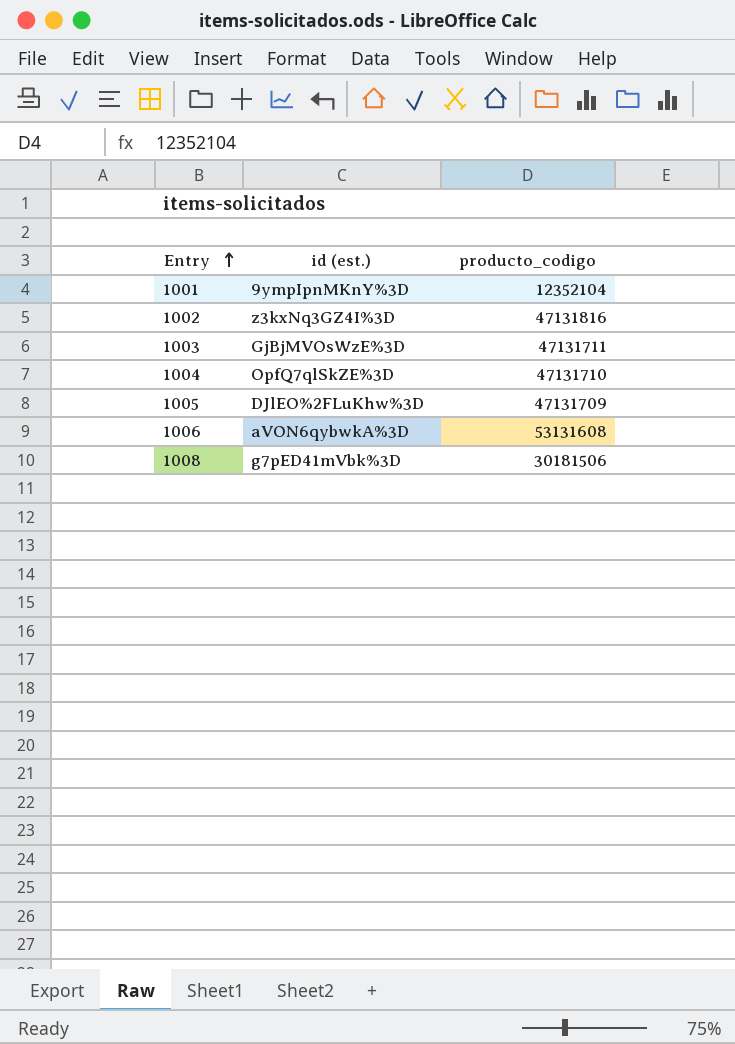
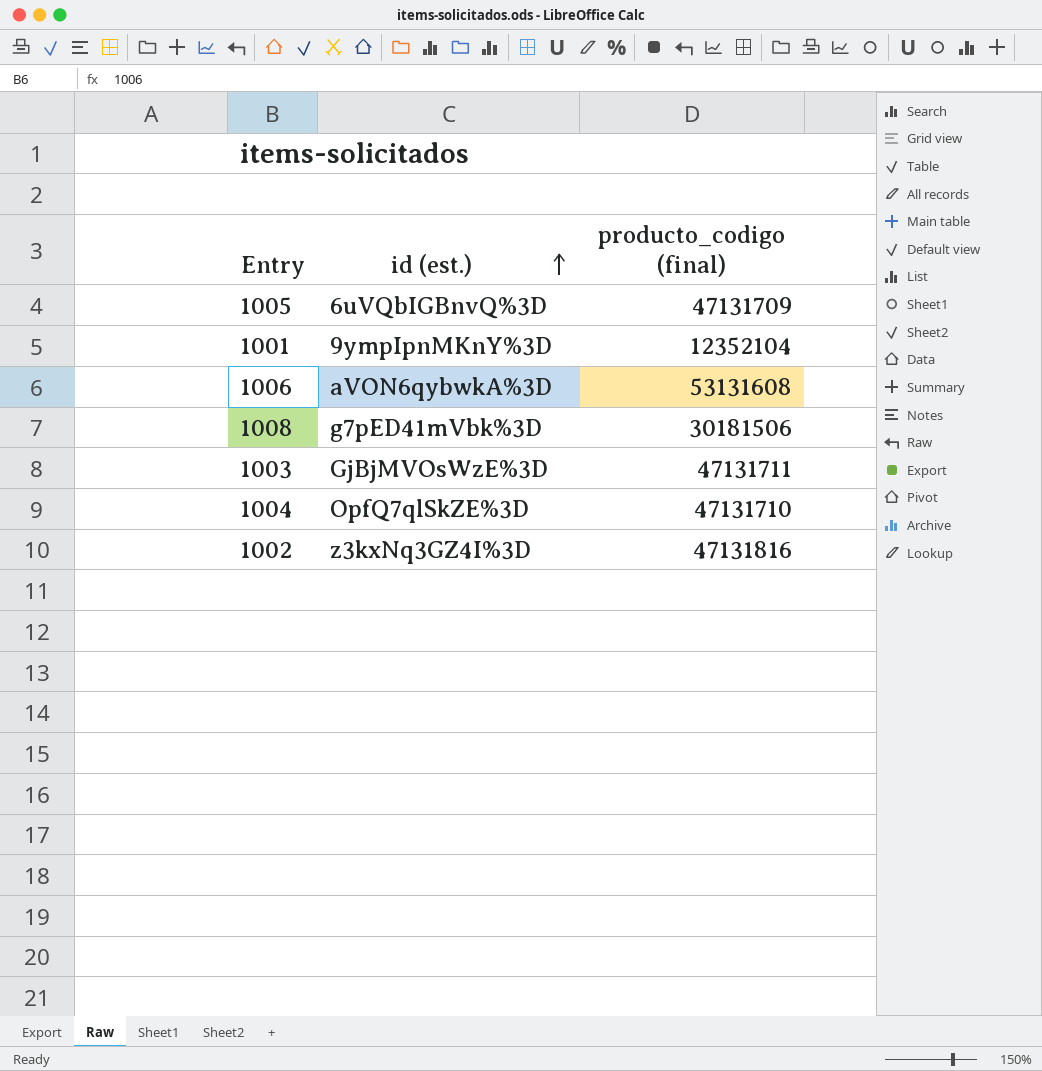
row order: Entry ascending -> id (est.) ascending
column name: producto_codigo -> producto_codigo (final)
1005 | id (est.): DJlEO%2FLuKhw%3D -> 6uVQbIGBnvQ%3D

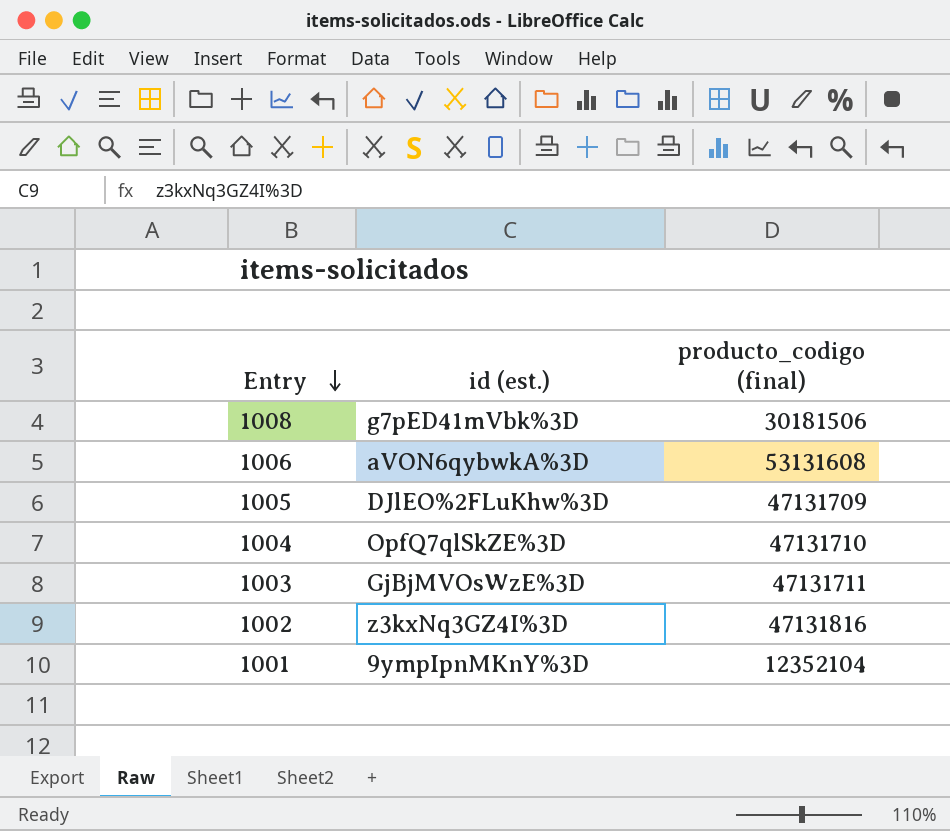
row order: id (est.) ascending -> Entry descending
1005 | id (est.): 6uVQbIGBnvQ%3D -> DJlEO%2FLuKhw%3D

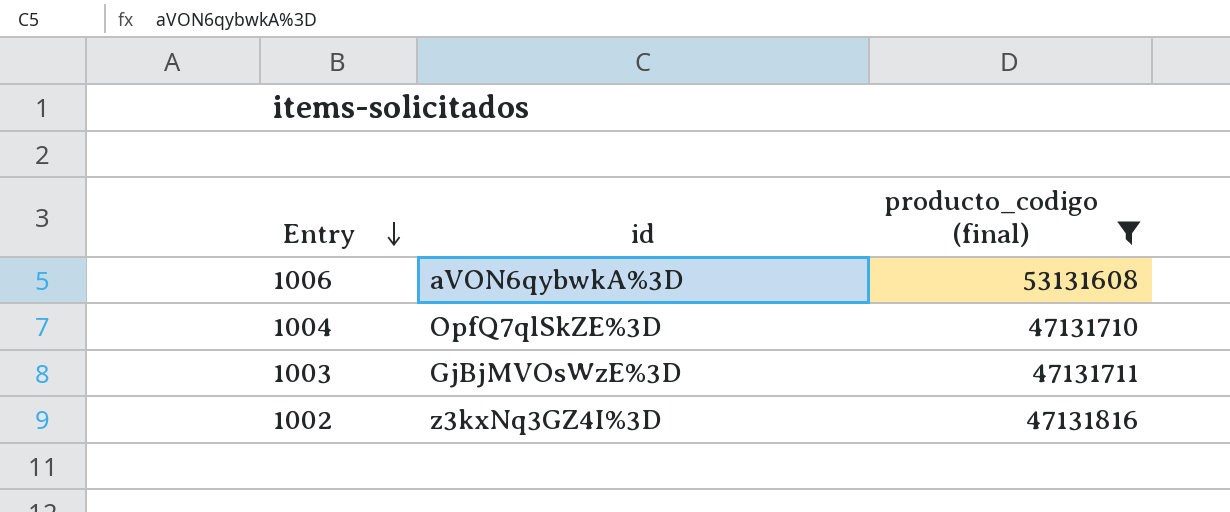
filter: none -> producto_codigo (final) >= 47131710
column name: id (est.) -> id

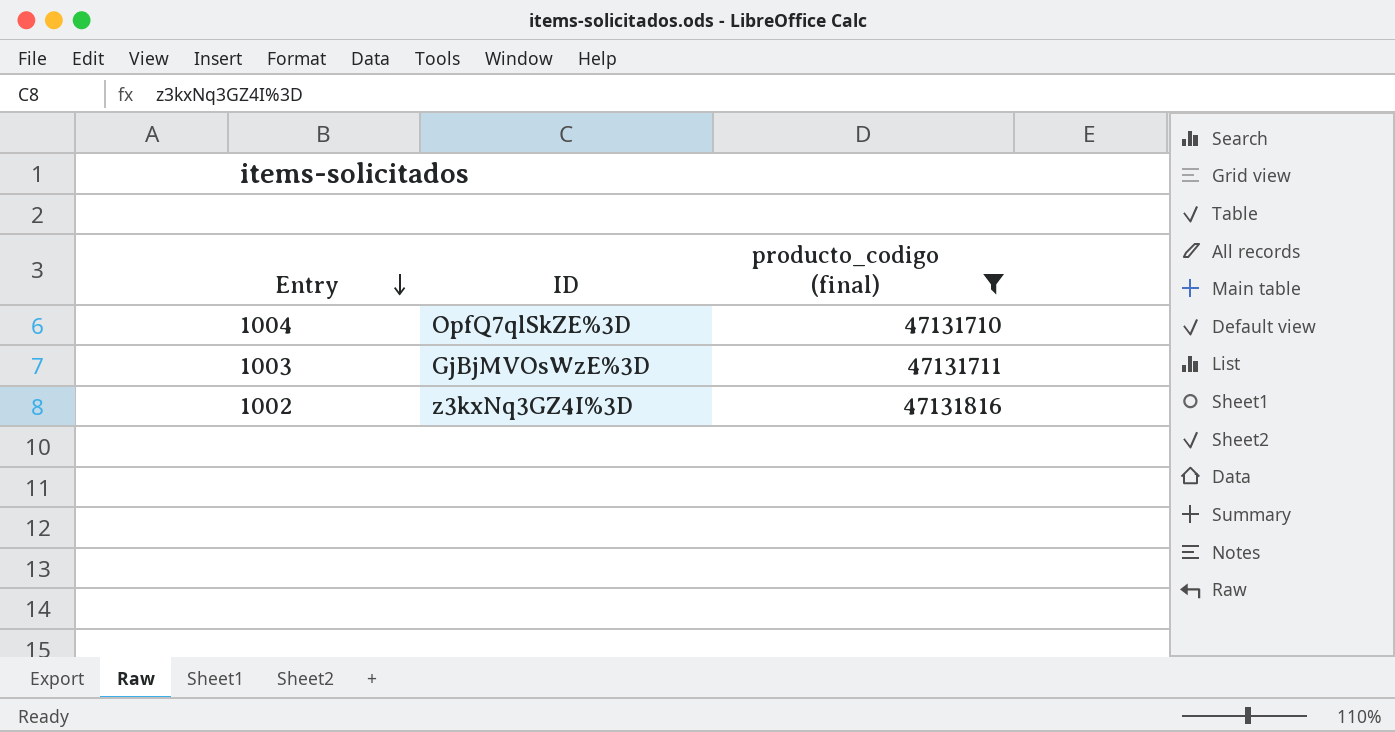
column name: id -> ID
row 1006: aVON6qybwkA%3D | 53131608 -> none

